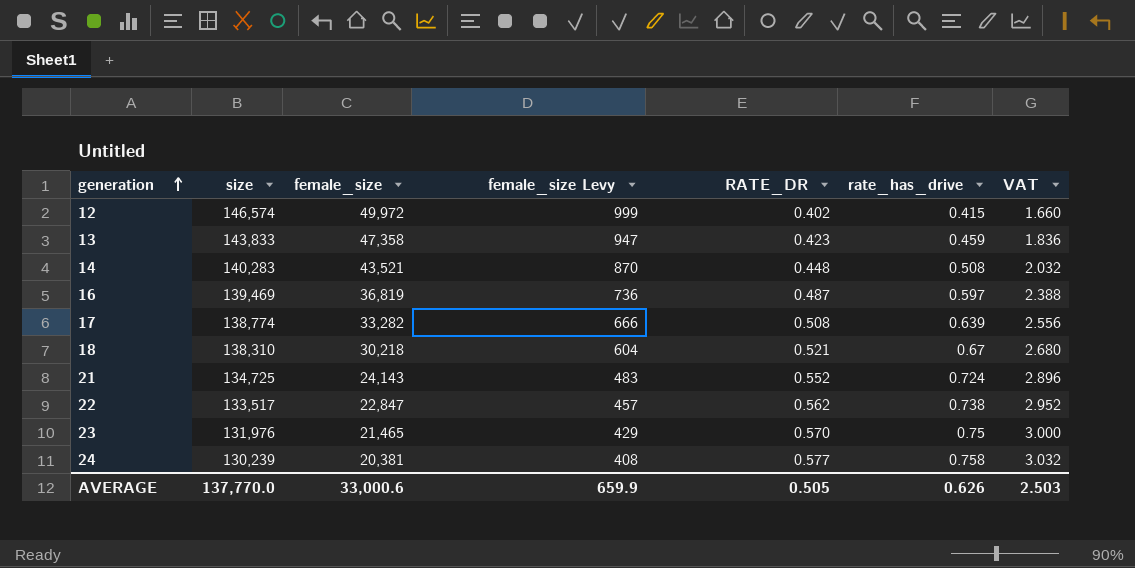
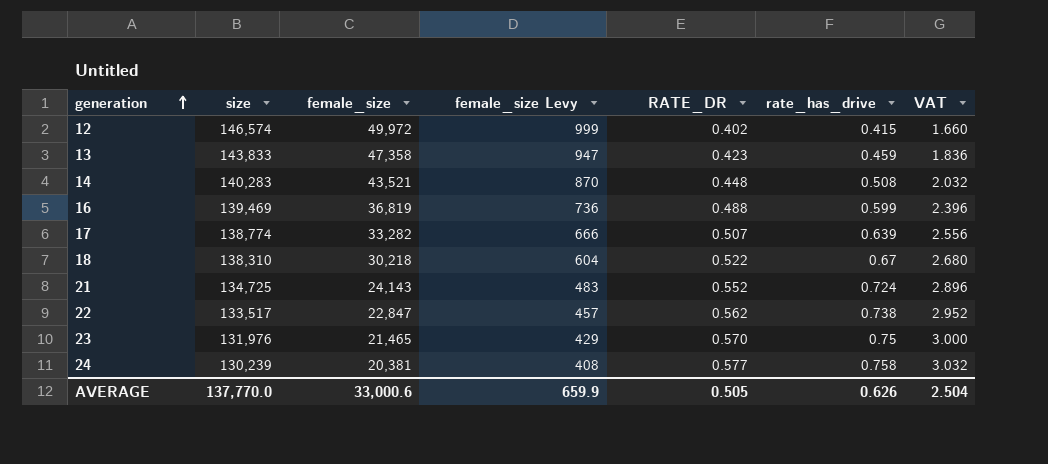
16 | RATE_DR: 0.487 -> 0.488
16 | rate_has_drive: 0.597 -> 0.599
16 | VAT: 2.388 -> 2.396
17 | RATE_DR: 0.508 -> 0.507
18 | RATE_DR: 0.521 -> 0.522
AVERAGE | VAT: 2.503 -> 2.504

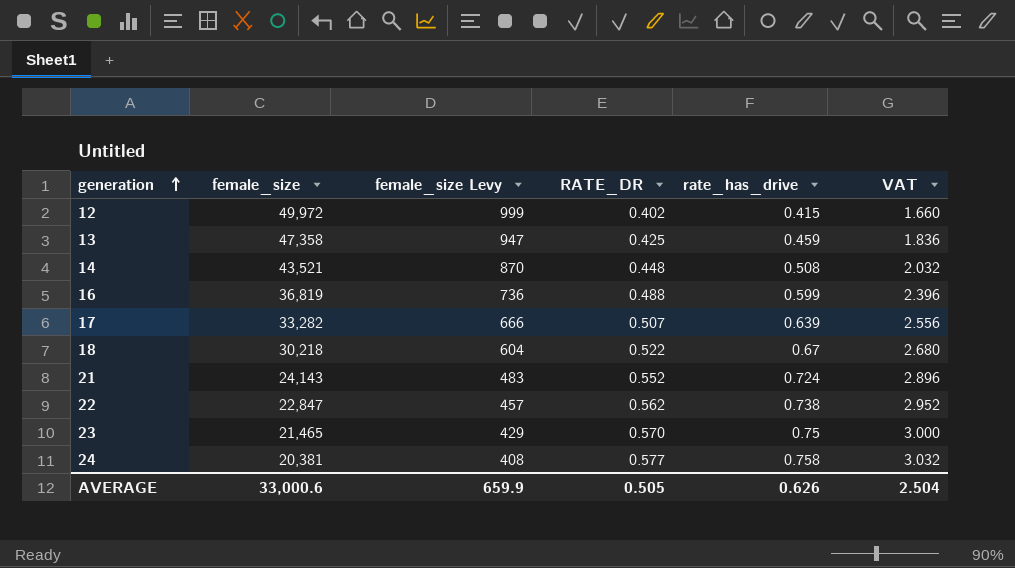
column size | position: 2 -> none
13 | RATE_DR: 0.423 -> 0.425

